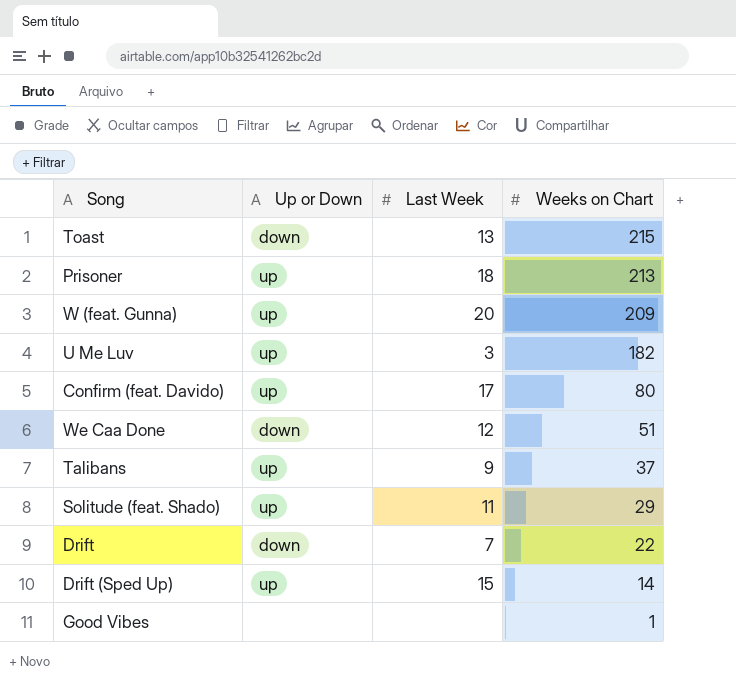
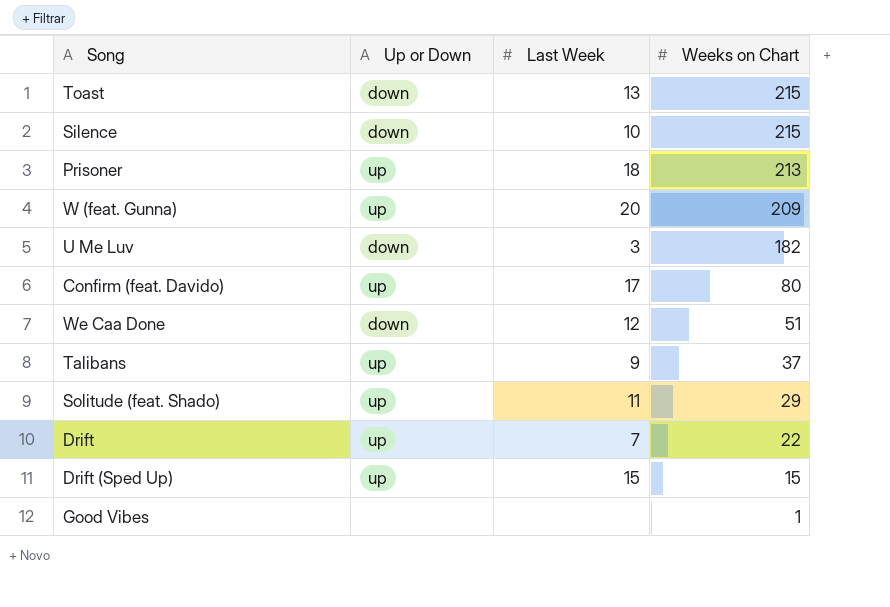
row Silence: none -> down | 10 | 215
U Me Luv | Up or Down: up -> down
Drift | Up or Down: down -> up
Drift (Sped Up) | Weeks on Chart: 14 -> 15

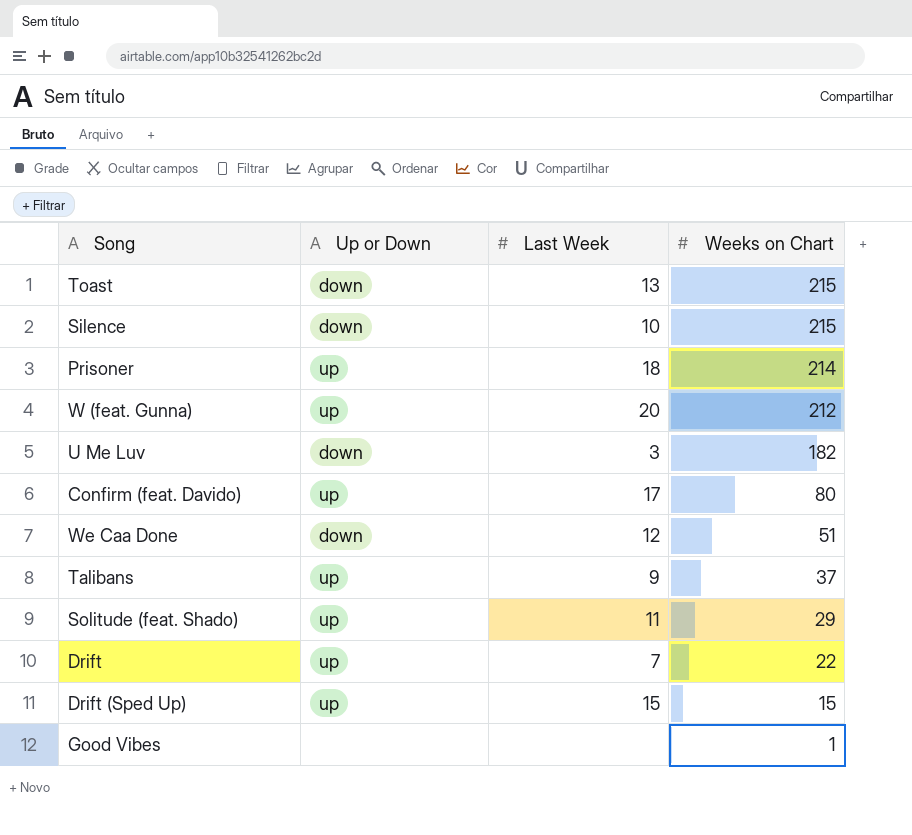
Prisoner | Weeks on Chart: 213 -> 214
W (feat. Gunna) | Weeks on Chart: 209 -> 212

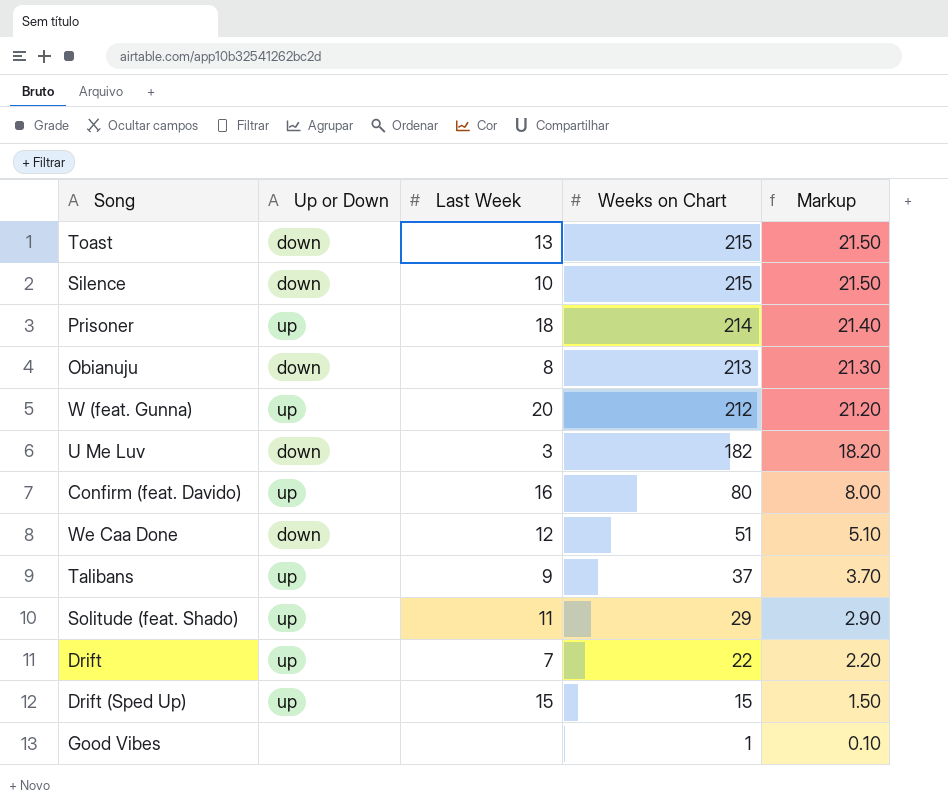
column Markup | formula: none -> [Weeks on Chart] * 0.1
row Obianuju: none -> down | 8 | 213 | 21.30
Confirm (feat. Davido) | Last Week: 17 -> 16

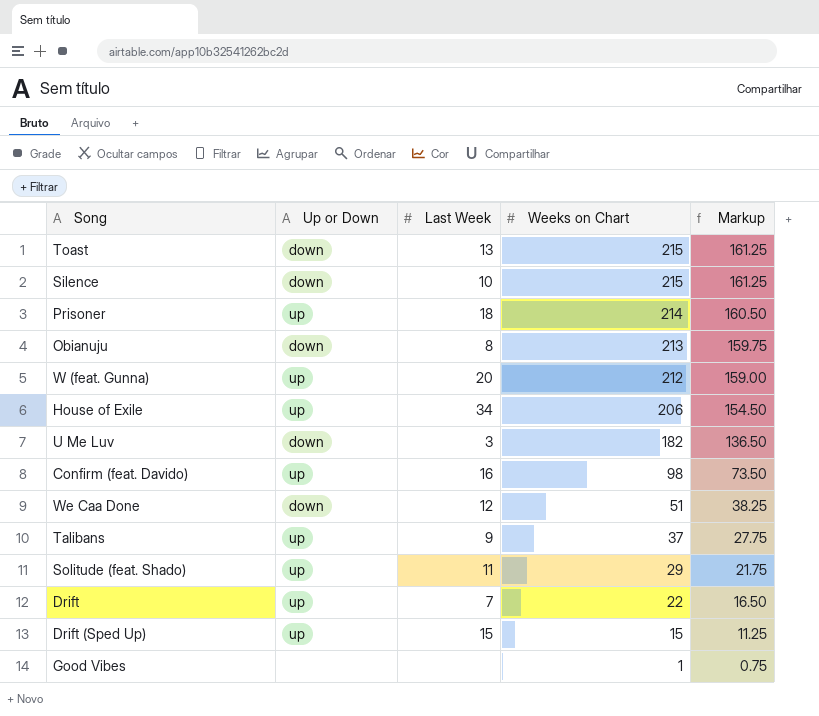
column Markup | formula: [Weeks on Chart] * 0.1 -> [Weeks on Chart] * 0.75
row House of Exile: none -> up | 34 | 206 | 154.50
Confirm (feat. Davido) | Weeks on Chart: 80 -> 98

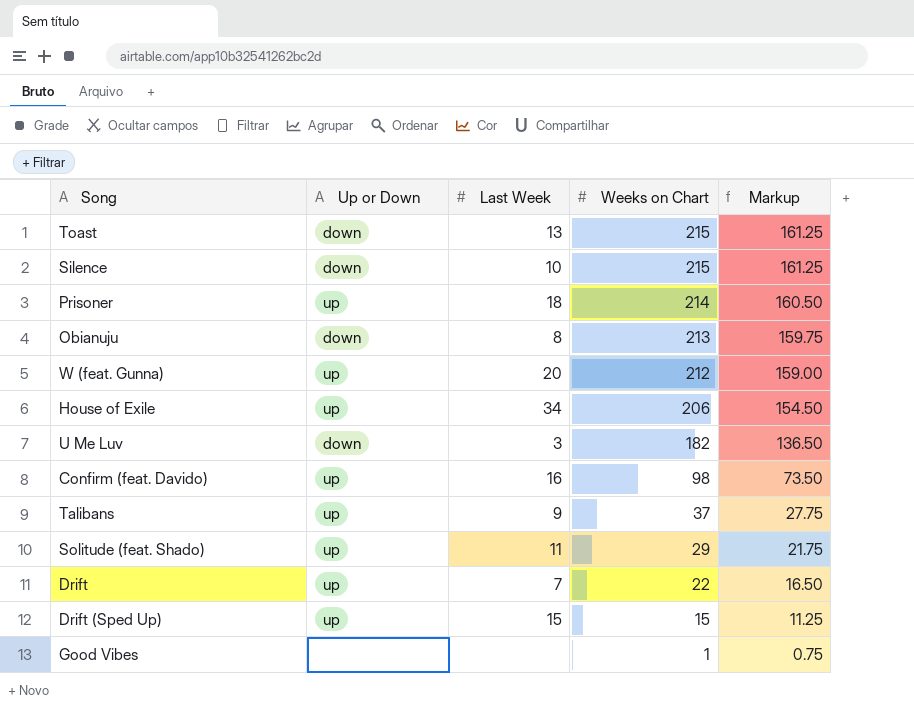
row We Caa Done: down | 12 | 51 | 38.25 -> none

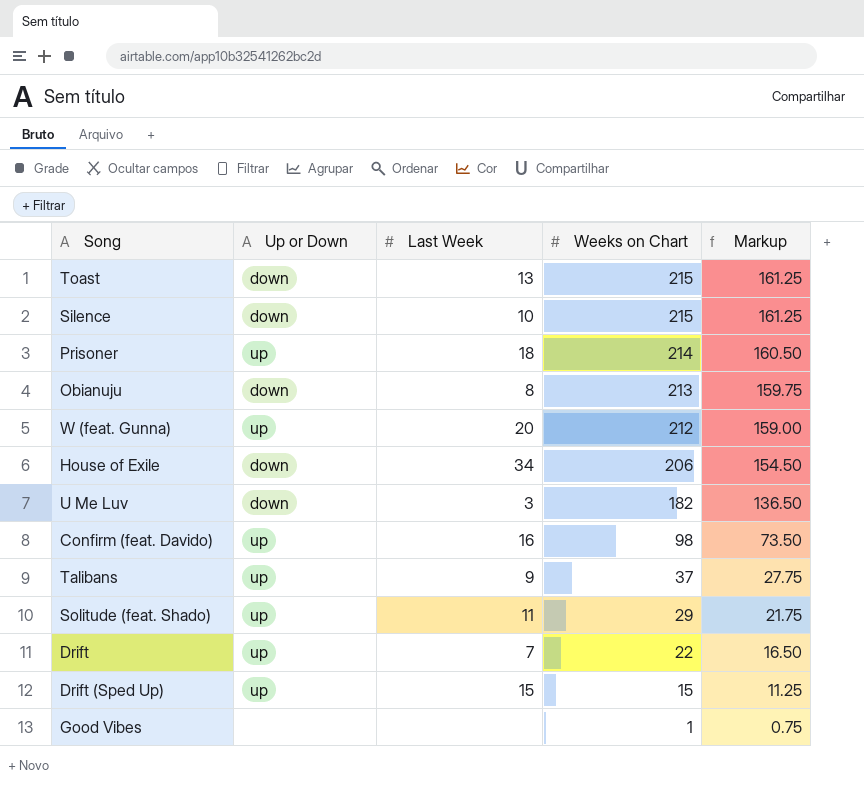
House of Exile | Up or Down: up -> down

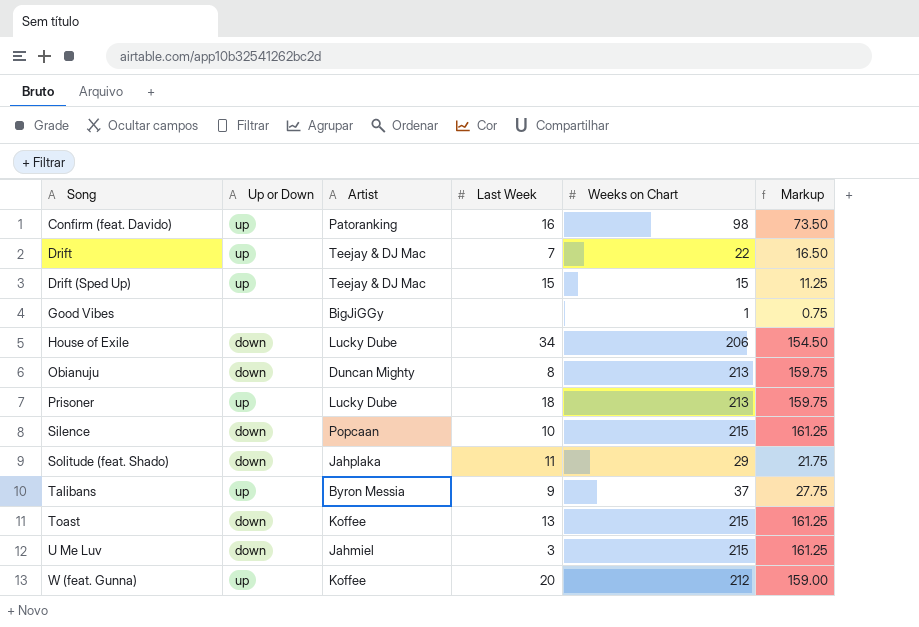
row order: Weeks on Chart descending -> Song ascending
column Artist | position: none -> 3
Prisoner | Weeks on Chart: 214 -> 213
Prisoner | Markup: 160.50 -> 159.75
Solitude (feat. Shado) | Up or Down: up -> down
U Me Luv | Weeks on Chart: 182 -> 215
U Me Luv | Markup: 136.50 -> 161.25

